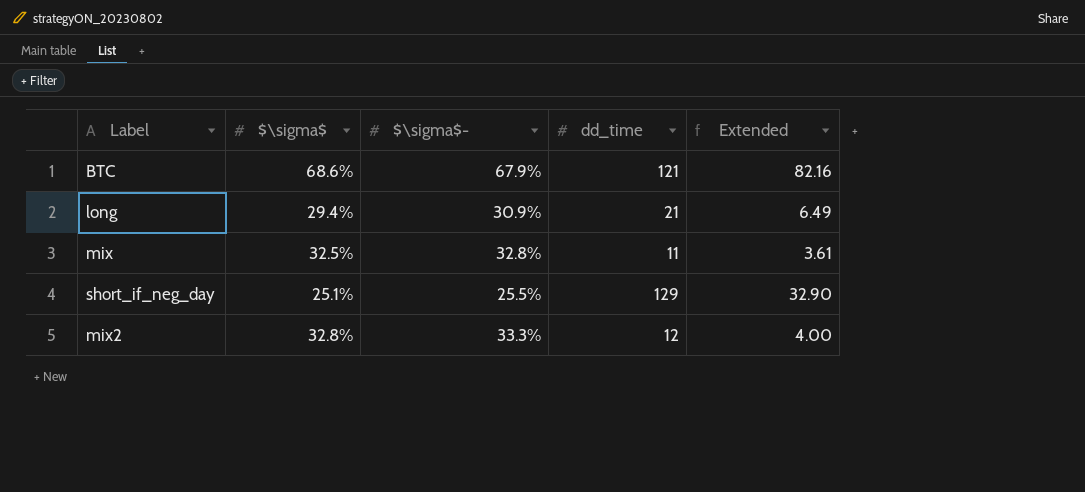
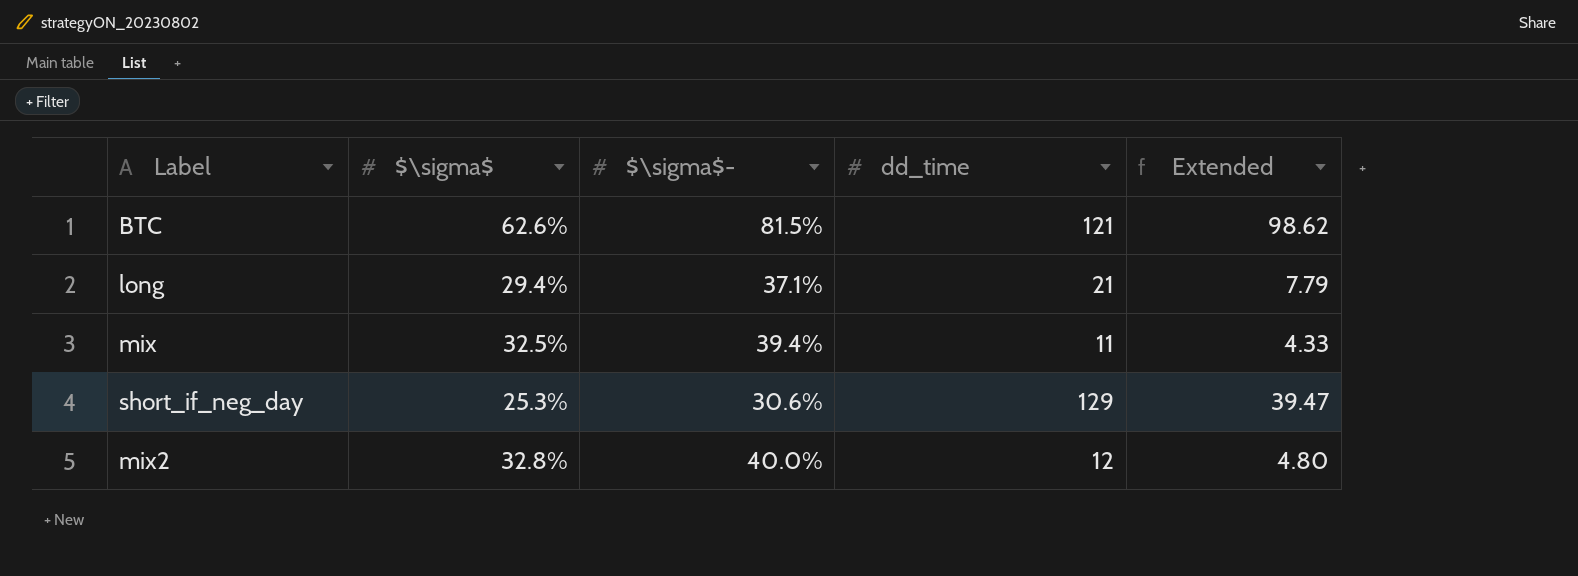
BTC | $\sigma$: 68.6% -> 62.6%
BTC | $\sigma$-: 67.9% -> 81.5%
BTC | Extended: 82.16 -> 98.62
long | $\sigma$-: 30.9% -> 37.1%
long | Extended: 6.49 -> 7.79
mix | $\sigma$-: 32.8% -> 39.4%
mix | Extended: 3.61 -> 4.33
short_if_neg_day | $\sigma$: 25.1% -> 25.3%
short_if_neg_day | $\sigma$-: 25.5% -> 30.6%
short_if_neg_day | Extended: 32.90 -> 39.47
mix2 | $\sigma$-: 33.3% -> 40.0%
mix2 | Extended: 4.00 -> 4.80

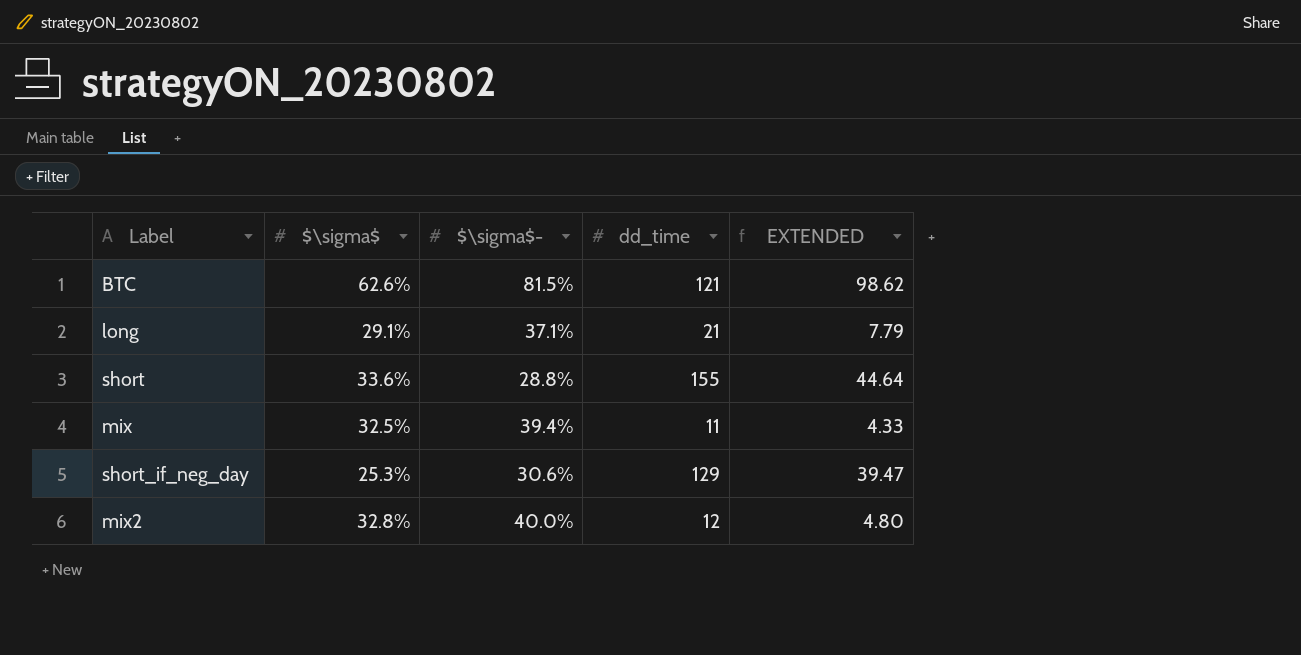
column name: Extended -> EXTENDED
long | $\sigma$: 29.4% -> 29.1%
row short: none -> 33.6% | 28.8% | 155 | 44.64

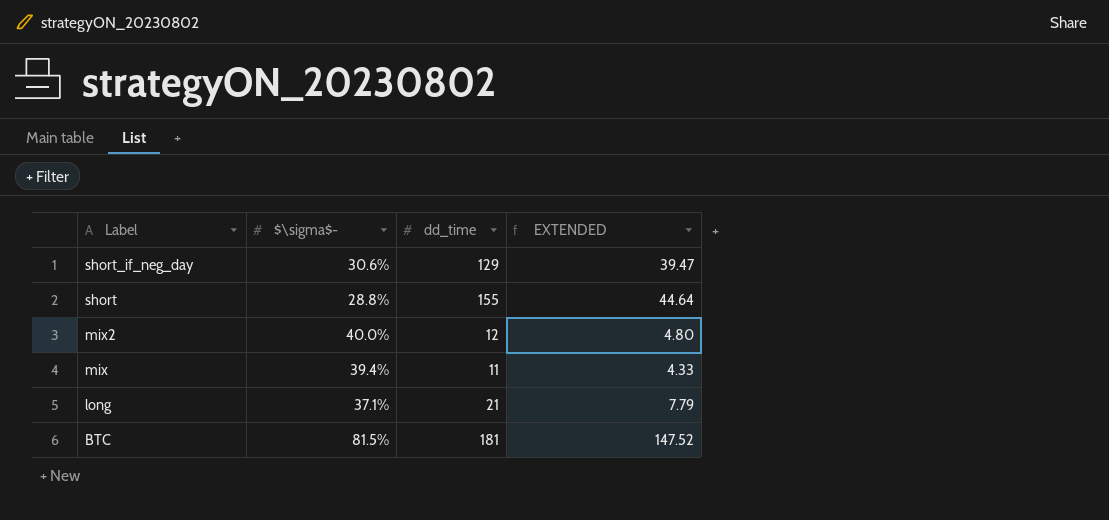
row order: none -> Label descending
column $\sigma$ | position: 2 -> none
BTC | dd_time: 121 -> 181
BTC | EXTENDED: 98.62 -> 147.52

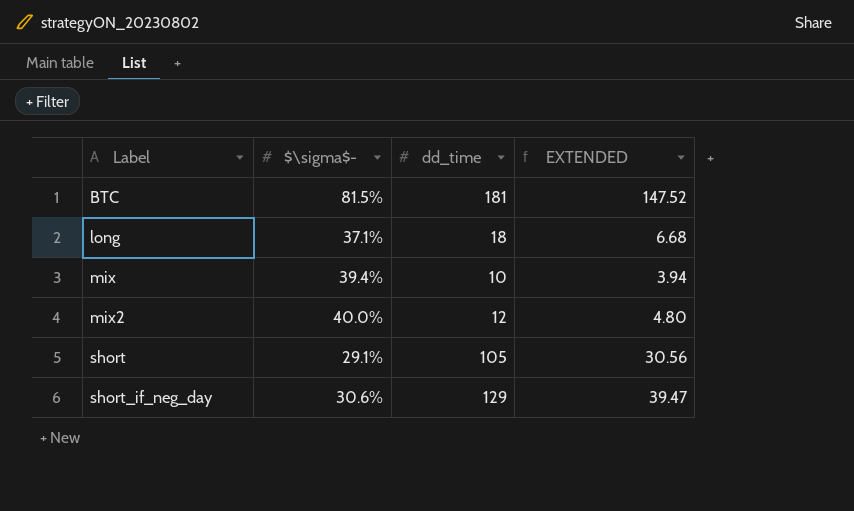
row order: Label descending -> Label ascending
long | dd_time: 21 -> 18
long | EXTENDED: 7.79 -> 6.68
mix | dd_time: 11 -> 10
mix | EXTENDED: 4.33 -> 3.94
short | $\sigma$-: 28.8% -> 29.1%
short | dd_time: 155 -> 105
short | EXTENDED: 44.64 -> 30.56

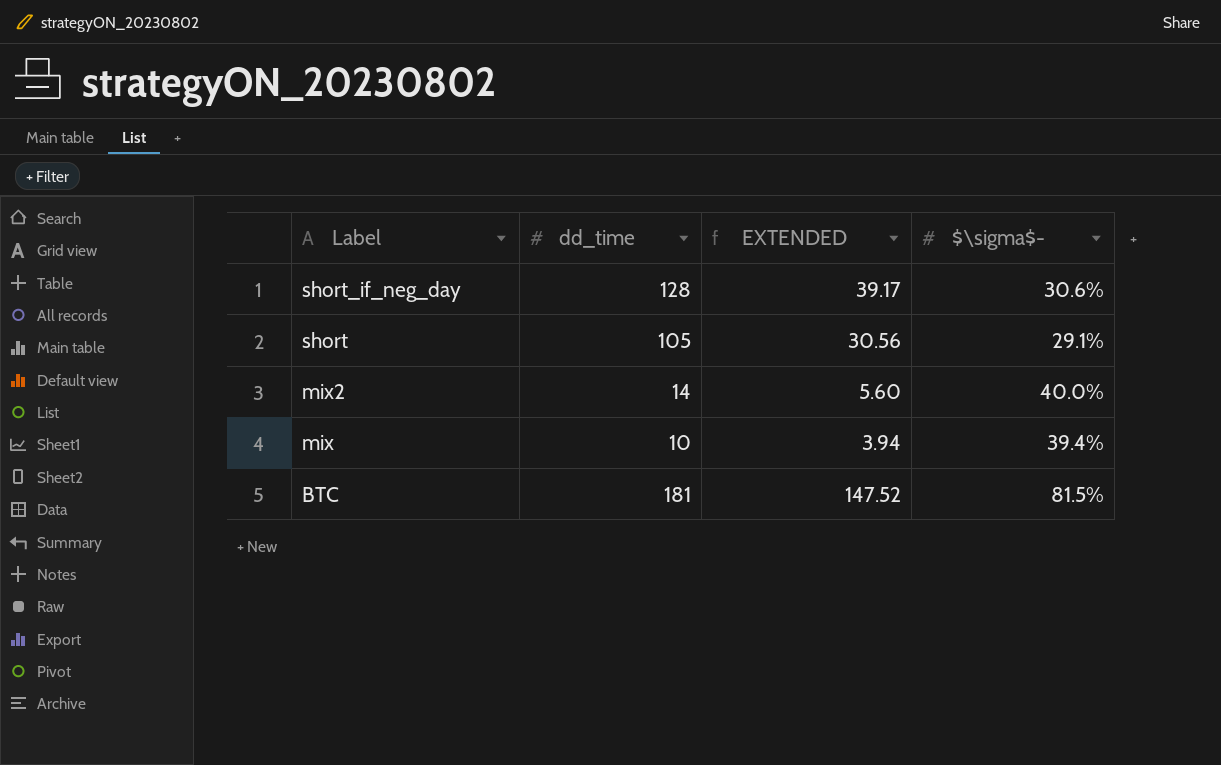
row order: Label ascending -> Label descending
column $\sigma$- | position: 2 -> 4
row long: 37.1% | 18 | 6.68 -> none
short_if_neg_day | dd_time: 129 -> 128
short_if_neg_day | EXTENDED: 39.47 -> 39.17
mix2 | dd_time: 12 -> 14
mix2 | EXTENDED: 4.80 -> 5.60

